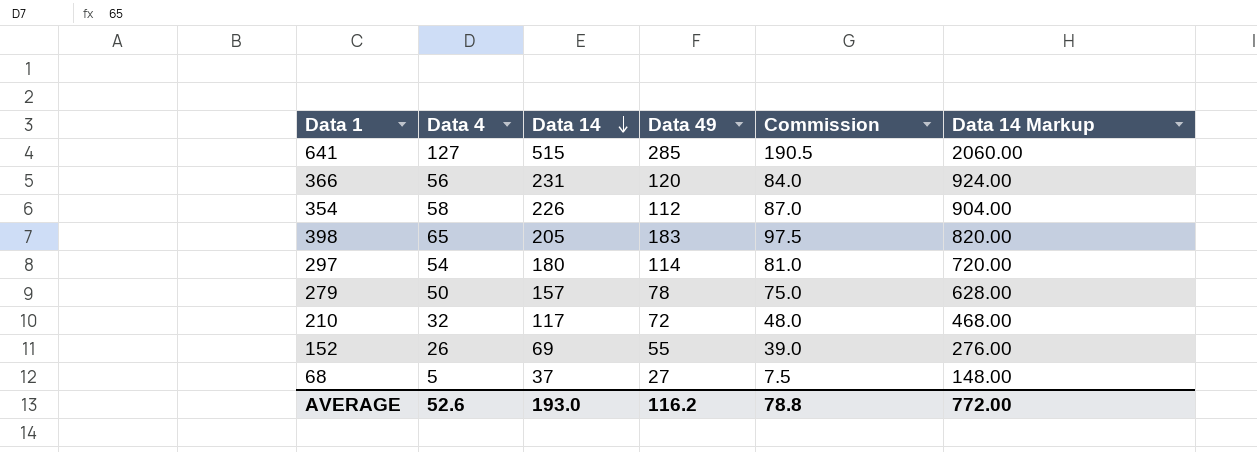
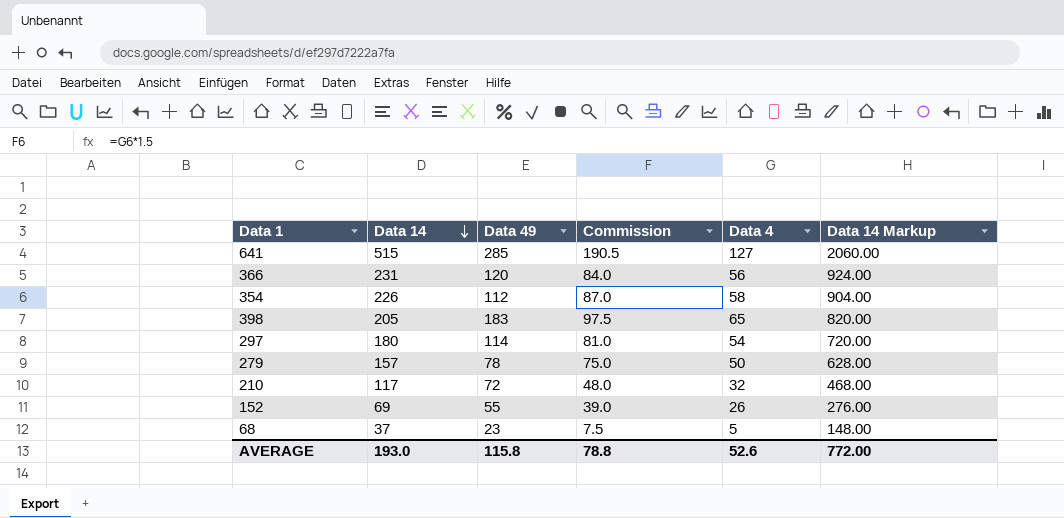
column Data 4 | position: 2 -> 5
68 | Data 49: 27 -> 23
AVERAGE | Data 49: 116.2 -> 115.8

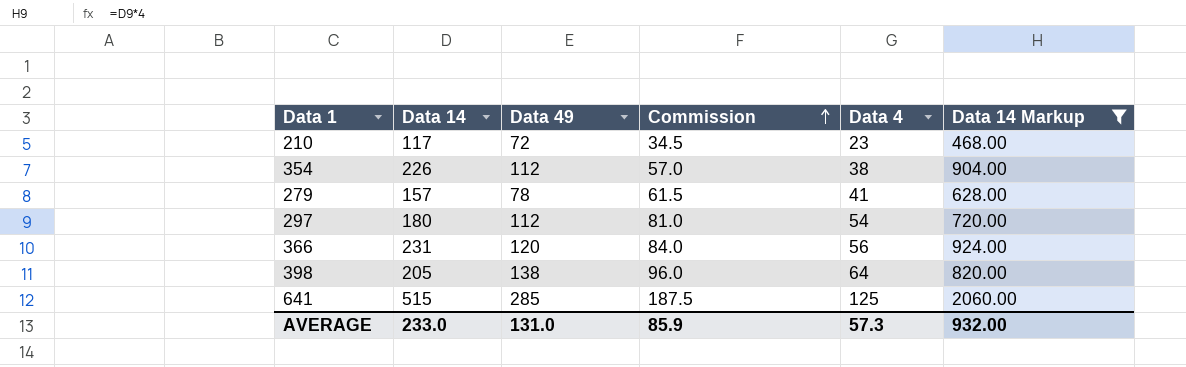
filter: none -> Data 14 Markup >= 468.00
row order: Data 14 descending -> Commission ascending
210 | Commission: 48.0 -> 34.5
210 | Data 4: 32 -> 23
354 | Commission: 87.0 -> 57.0
354 | Data 4: 58 -> 38
279 | Commission: 75.0 -> 61.5
279 | Data 4: 50 -> 41
297 | Data 49: 114 -> 112
398 | Data 49: 183 -> 138
398 | Commission: 97.5 -> 96.0
398 | Data 4: 65 -> 64
641 | Commission: 190.5 -> 187.5
641 | Data 4: 127 -> 125
AVERAGE | Data 14: 193.0 -> 233.0
AVERAGE | Data 49: 115.8 -> 131.0
AVERAGE | Commission: 78.8 -> 85.9
AVERAGE | Data 4: 52.6 -> 57.3
AVERAGE | Data 14 Markup: 772.00 -> 932.00

